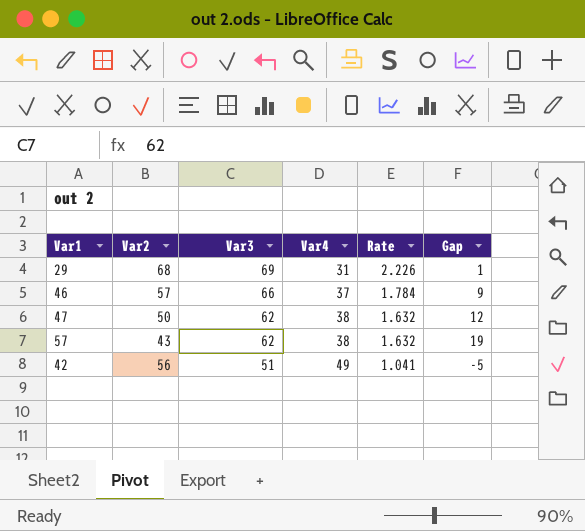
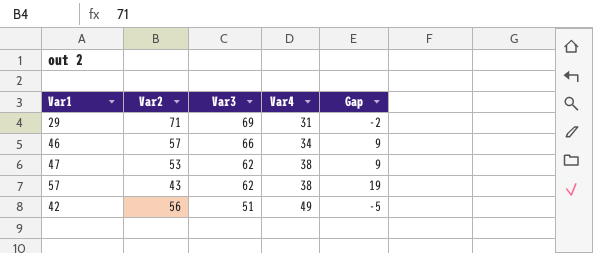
column Rate | formula: [Var3] / [Var4] -> none
29 | Var2: 68 -> 71
29 | Gap: 1 -> -2
46 | Var4: 37 -> 34
47 | Var2: 50 -> 53
47 | Gap: 12 -> 9

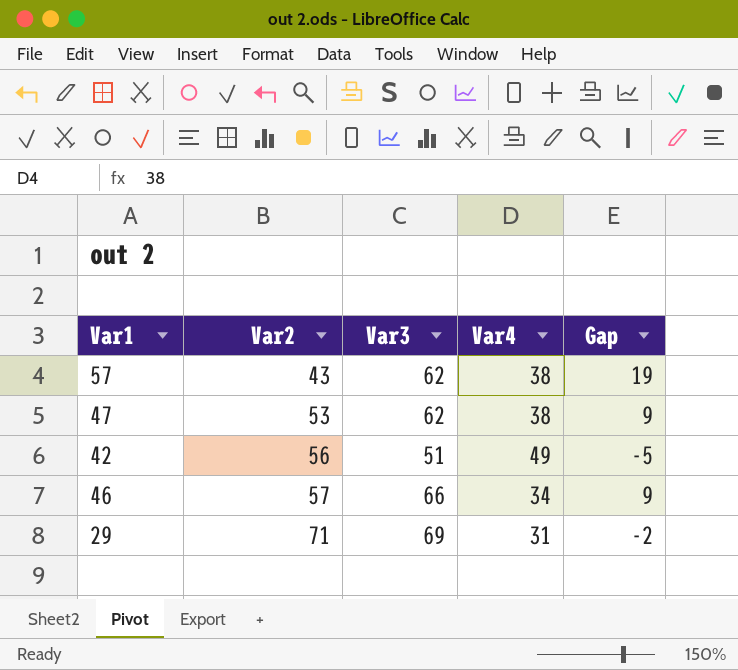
row order: Var3 descending -> Var2 ascending

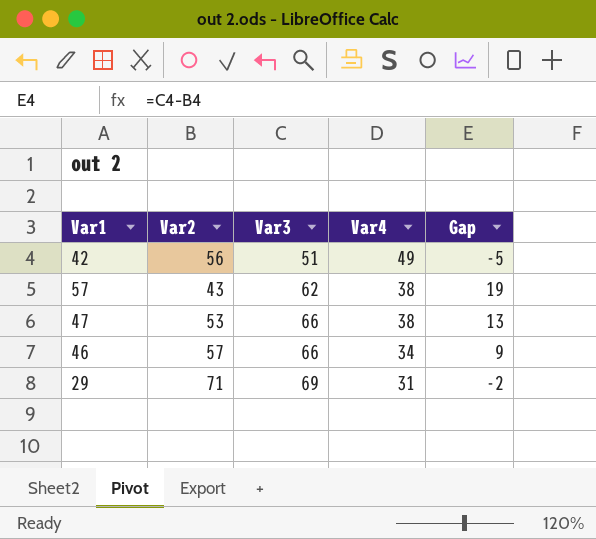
row order: Var2 ascending -> Var3 ascending
47 | Var3: 62 -> 66
47 | Gap: 9 -> 13

